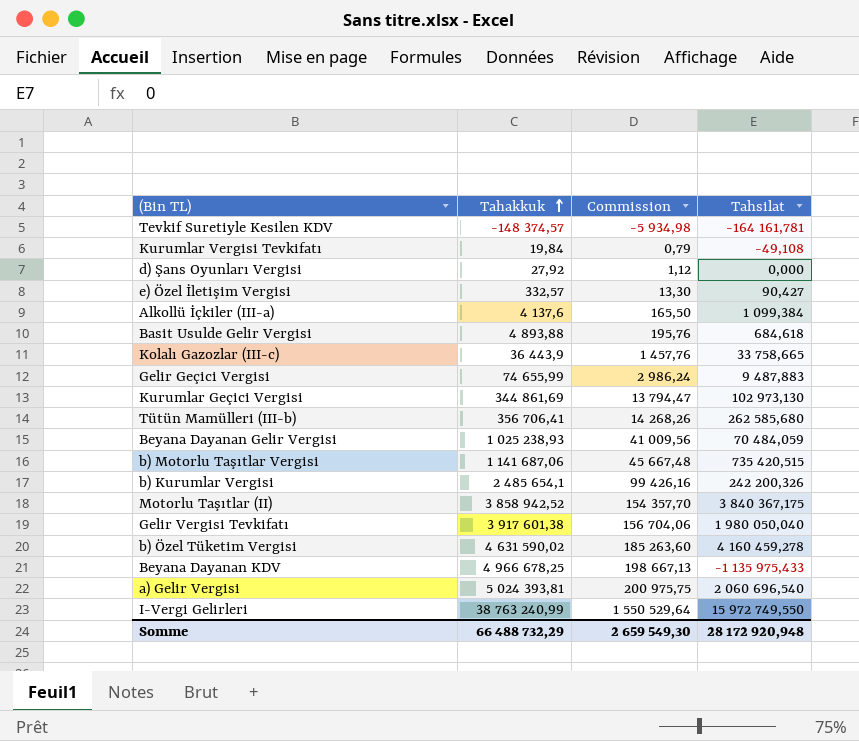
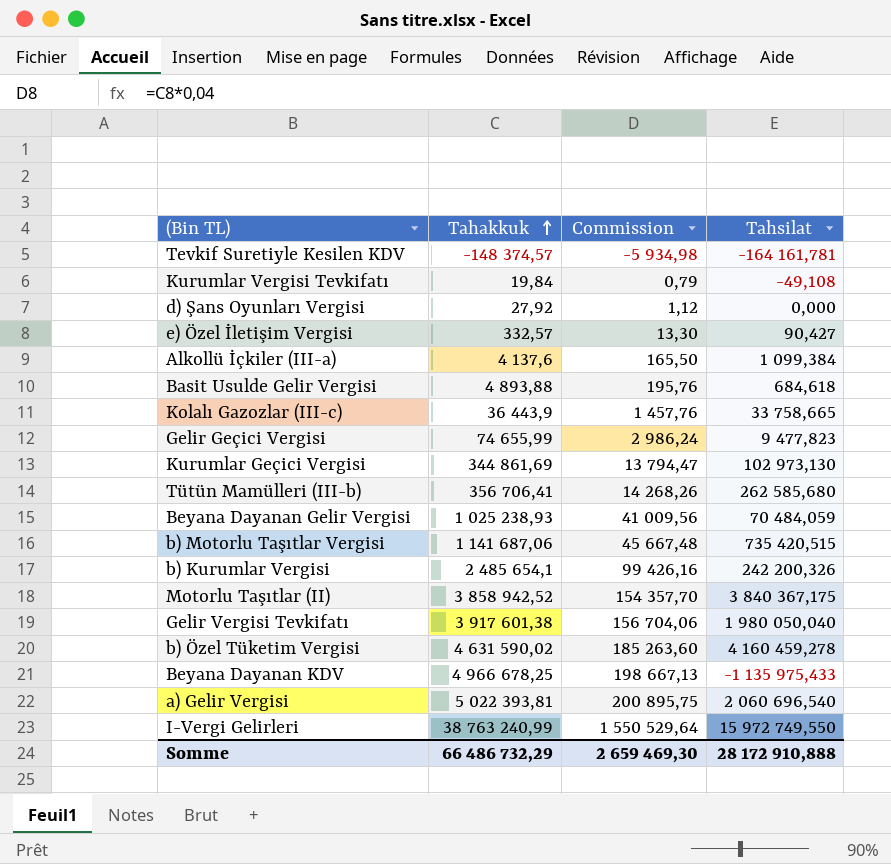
Gelir Geçici Vergisi | Tahsilat: 9 487,883 -> 9 477,823
a) Gelir Vergisi | Tahakkuk: 5 024 393,81 -> 5 022 393,81
a) Gelir Vergisi | Commission: 200 975,75 -> 200 895,75
Somme | Tahakkuk: 66 488 732,29 -> 66 486 732,29
Somme | Commission: 2 659 549,30 -> 2 659 469,30
Somme | Tahsilat: 28 172 920,948 -> 28 172 910,888

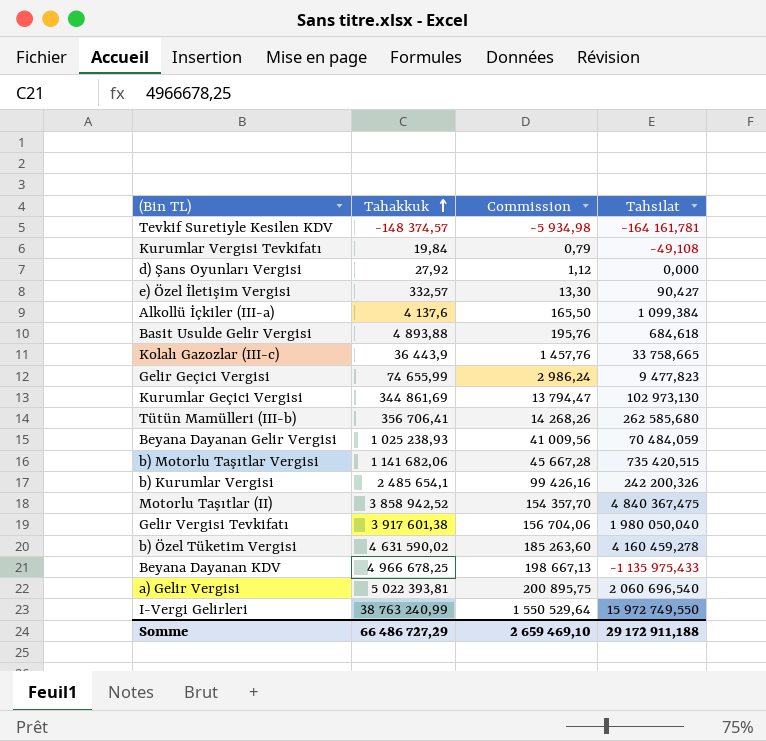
b) Motorlu Taşıtlar Vergisi | Tahakkuk: 1 141 687,06 -> 1 141 682,06
b) Motorlu Taşıtlar Vergisi | Commission: 45 667,48 -> 45 667,28
Motorlu Taşıtlar (II) | Tahsilat: 3 840 367,175 -> 4 840 367,475
Somme | Tahakkuk: 66 486 732,29 -> 66 486 727,29
Somme | Commission: 2 659 469,30 -> 2 659 469,10
Somme | Tahsilat: 28 172 910,888 -> 29 172 911,188

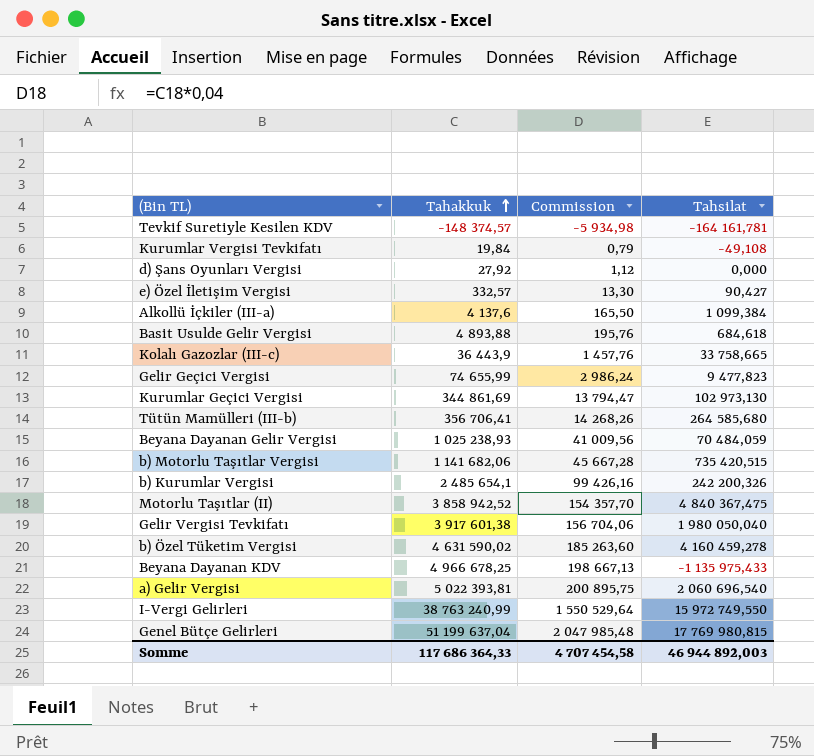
Tütün Mamülleri (III-b) | Tahsilat: 262 585,680 -> 264 585,680
row Genel Bütçe Gelirleri: none -> 51 199 637,04 | 2 047 985,48 | 17 769 980,815
Somme | Tahakkuk: 66 486 727,29 -> 117 686 364,33
Somme | Commission: 2 659 469,10 -> 4 707 454,58
Somme | Tahsilat: 29 172 911,188 -> 46 944 892,003

